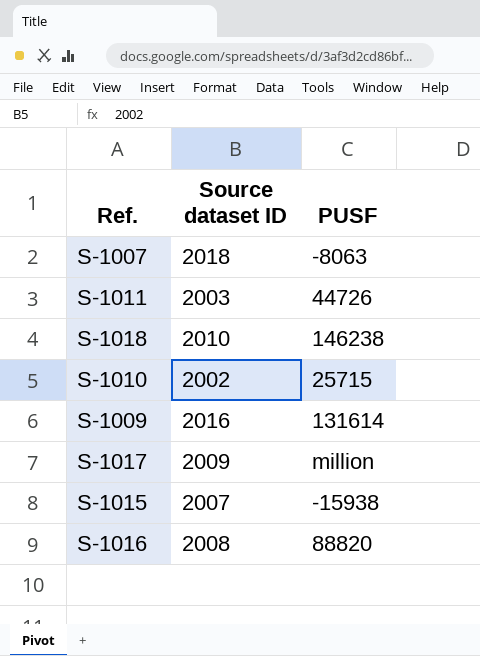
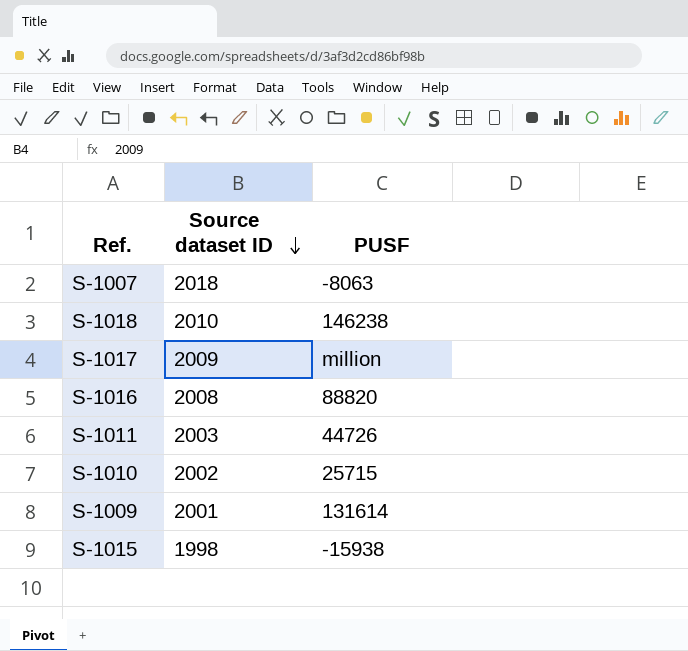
row order: none -> Source dataset ID descending
S-1009 | Source dataset ID: 2016 -> 2001
S-1015 | Source dataset ID: 2007 -> 1998

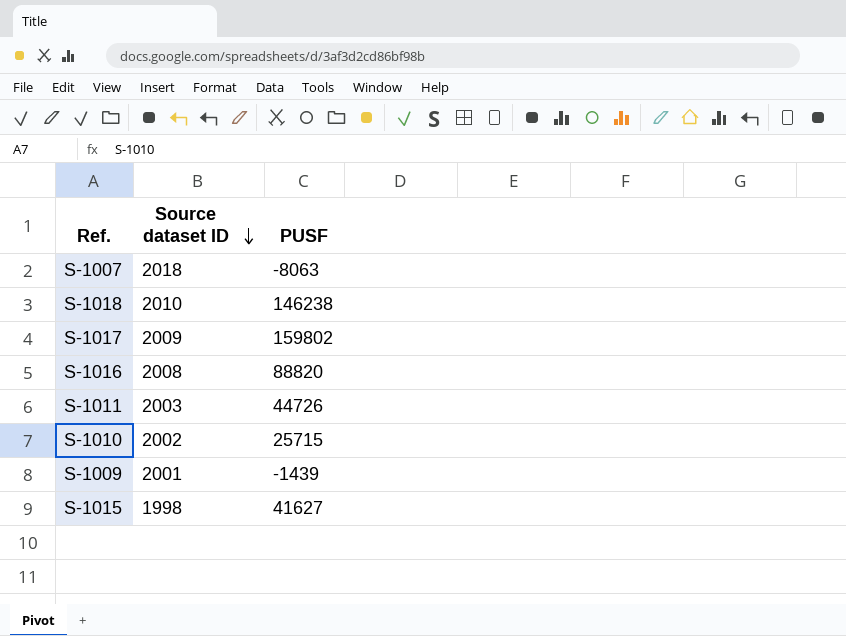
S-1017 | PUSF: million -> 159802
S-1009 | PUSF: 131614 -> -1439
S-1015 | PUSF: -15938 -> 41627

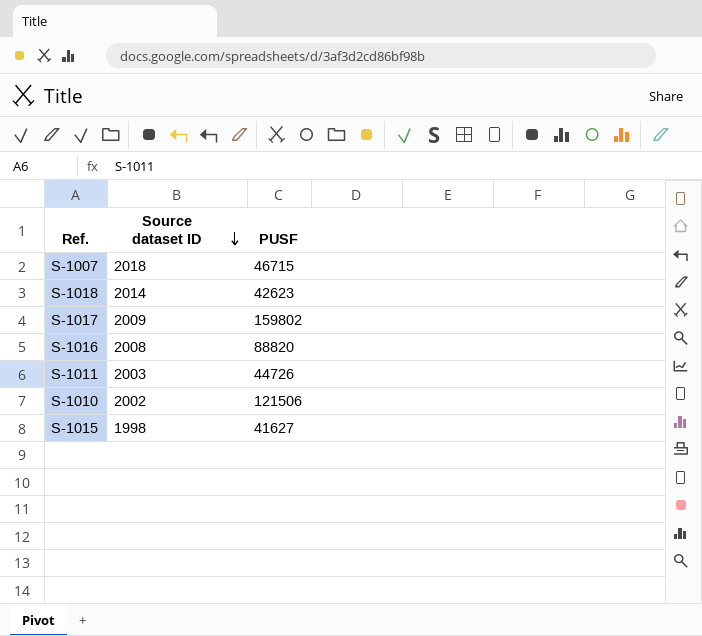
row S-1009: 2001 | -1439 -> none
S-1007 | PUSF: -8063 -> 46715
S-1018 | Source dataset ID: 2010 -> 2014
S-1018 | PUSF: 146238 -> 42623
S-1010 | PUSF: 25715 -> 121506

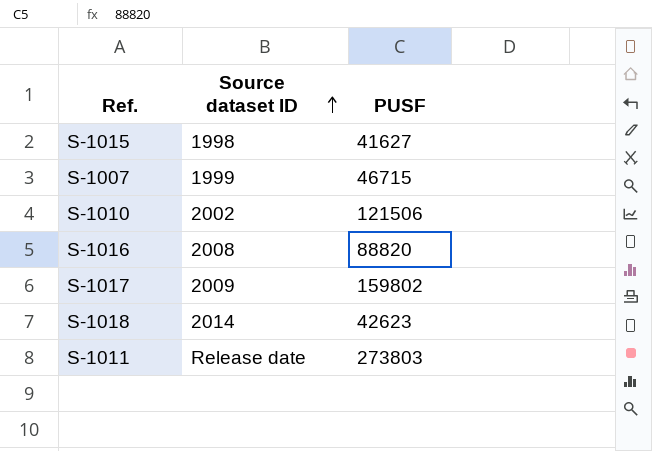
row order: Source dataset ID descending -> Source dataset ID ascending
S-1007 | Source dataset ID: 2018 -> 1999
S-1011 | Source dataset ID: 2003 -> Release date
S-1011 | PUSF: 44726 -> 273803

